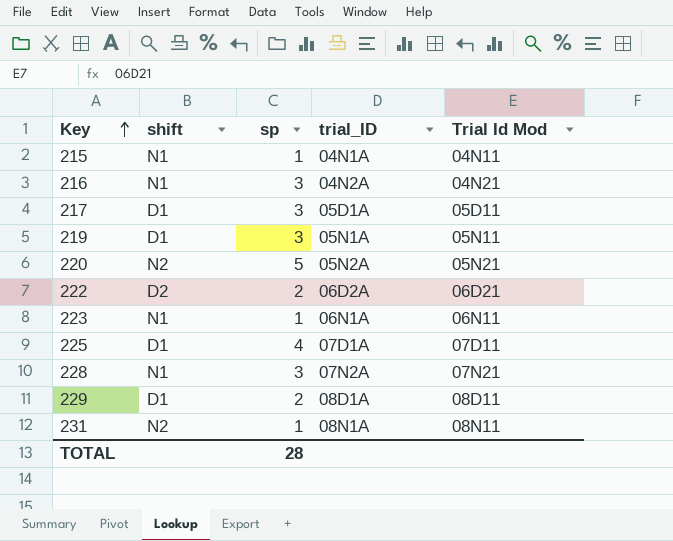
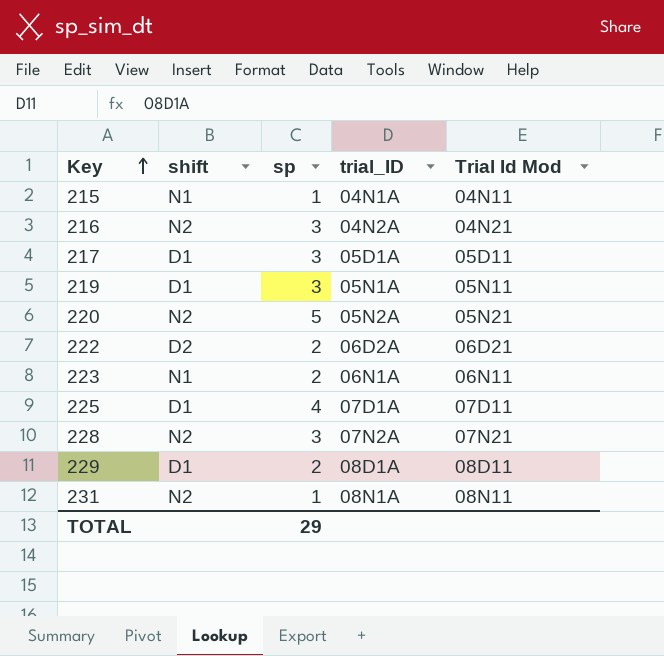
216 | shift: N1 -> N2
223 | sp: 1 -> 2
228 | shift: N1 -> N2
TOTAL | sp: 28 -> 29

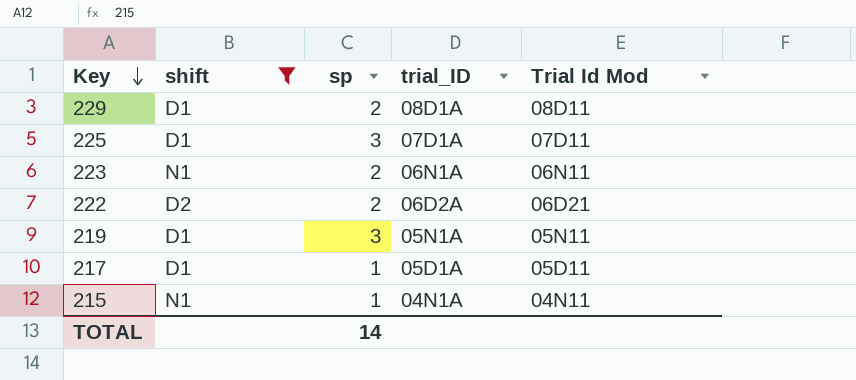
filter: none -> shift != N2
row order: Key ascending -> Key descending
225 | sp: 4 -> 3
217 | sp: 3 -> 1
TOTAL | sp: 29 -> 14

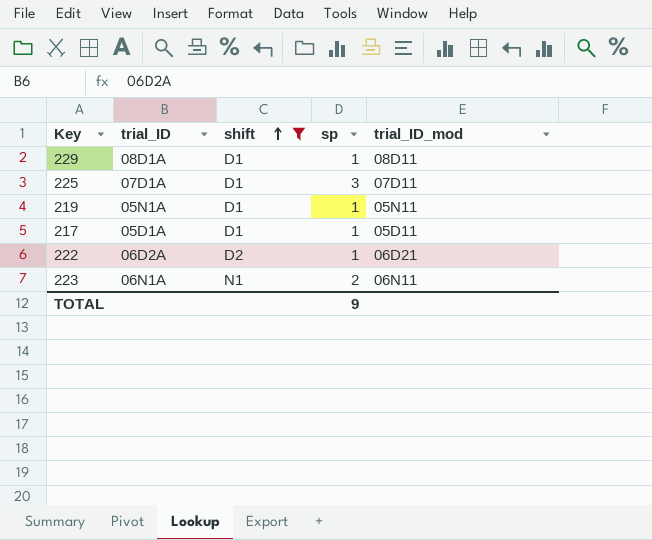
row order: Key descending -> shift ascending
column trial_ID | position: 4 -> 2
column name: Trial Id Mod -> trial_ID_mod
row 215: N1 | 1 | 04N1A | 04N11 -> none
229 | sp: 2 -> 1
219 | sp: 3 -> 1
222 | sp: 2 -> 1
TOTAL | sp: 14 -> 9

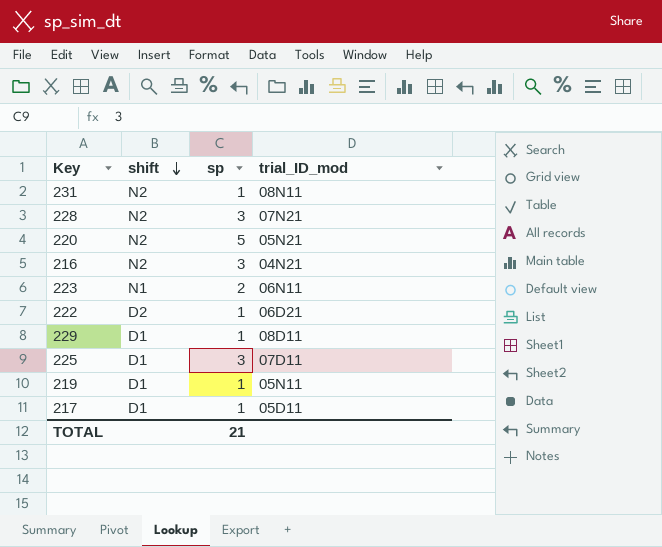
filter: shift != N2 -> none
row order: shift ascending -> shift descending
column trial_ID | position: 2 -> none
TOTAL | sp: 9 -> 21

